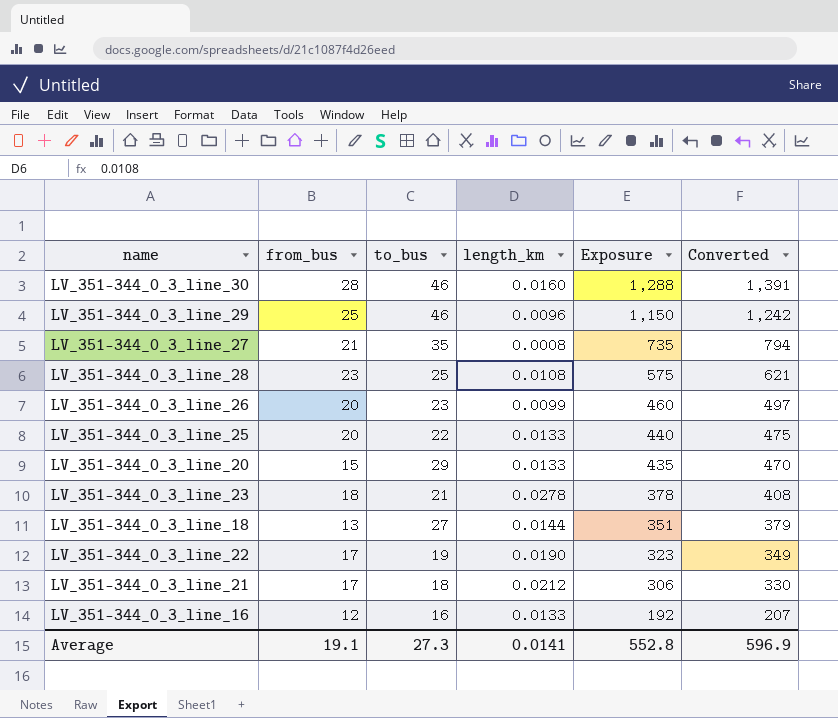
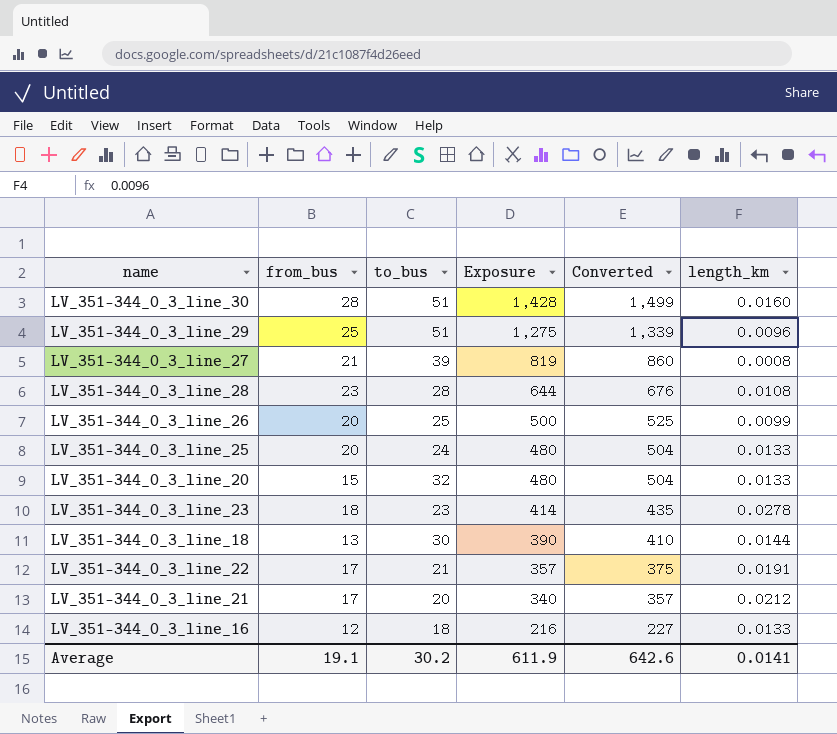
column Converted | formula: [Exposure] * 1.08 -> [Exposure] * 1.05
column length_km | position: 4 -> 6
LV_351-344_0_3_line_30 | to_bus: 46 -> 51
LV_351-344_0_3_line_30 | Exposure: 1,288 -> 1,428
LV_351-344_0_3_line_29 | to_bus: 46 -> 51
LV_351-344_0_3_line_29 | Exposure: 1,150 -> 1,275
LV_351-344_0_3_line_27 | to_bus: 35 -> 39
LV_351-344_0_3_line_27 | Exposure: 735 -> 819
LV_351-344_0_3_line_28 | to_bus: 25 -> 28
LV_351-344_0_3_line_28 | Exposure: 575 -> 644
LV_351-344_0_3_line_26 | to_bus: 23 -> 25
LV_351-344_0_3_line_26 | Exposure: 460 -> 500
LV_351-344_0_3_line_25 | to_bus: 22 -> 24
LV_351-344_0_3_line_25 | Exposure: 440 -> 480
LV_351-344_0_3_line_20 | to_bus: 29 -> 32
LV_351-344_0_3_line_20 | Exposure: 435 -> 480
LV_351-344_0_3_line_23 | to_bus: 21 -> 23
LV_351-344_0_3_line_23 | Exposure: 378 -> 414
LV_351-344_0_3_line_18 | to_bus: 27 -> 30
LV_351-344_0_3_line_18 | Exposure: 351 -> 390
LV_351-344_0_3_line_22 | to_bus: 19 -> 21
LV_351-344_0_3_line_22 | Exposure: 323 -> 357
LV_351-344_0_3_line_22 | length_km: 0.0190 -> 0.0191
LV_351-344_0_3_line_21 | to_bus: 18 -> 20
LV_351-344_0_3_line_21 | Exposure: 306 -> 340
LV_351-344_0_3_line_16 | to_bus: 16 -> 18
LV_351-344_0_3_line_16 | Exposure: 192 -> 216
Average | to_bus: 27.3 -> 30.2
Average | Exposure: 552.8 -> 611.9
Average | Converted: 596.9 -> 642.6

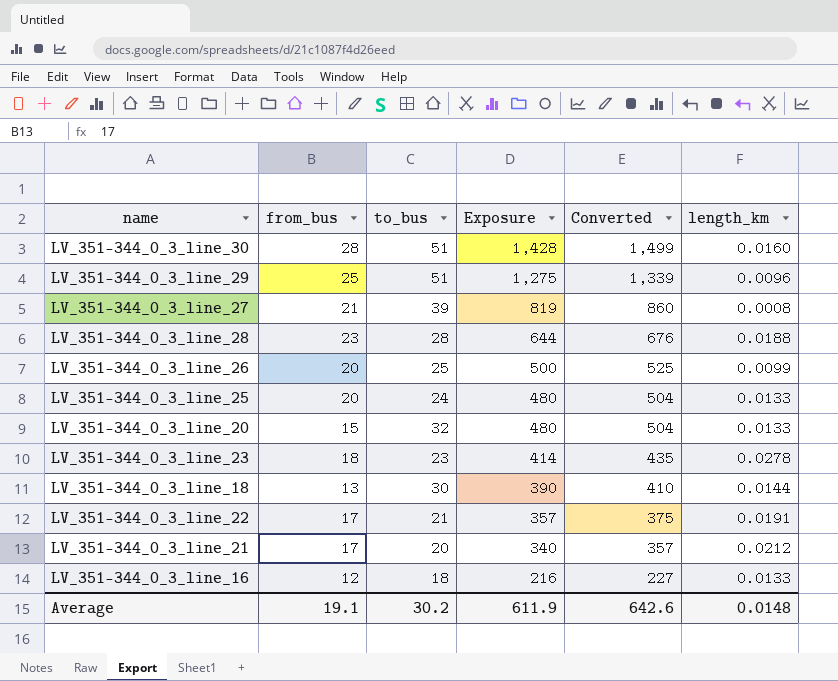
LV_351-344_0_3_line_28 | length_km: 0.0108 -> 0.0188
Average | length_km: 0.0141 -> 0.0148

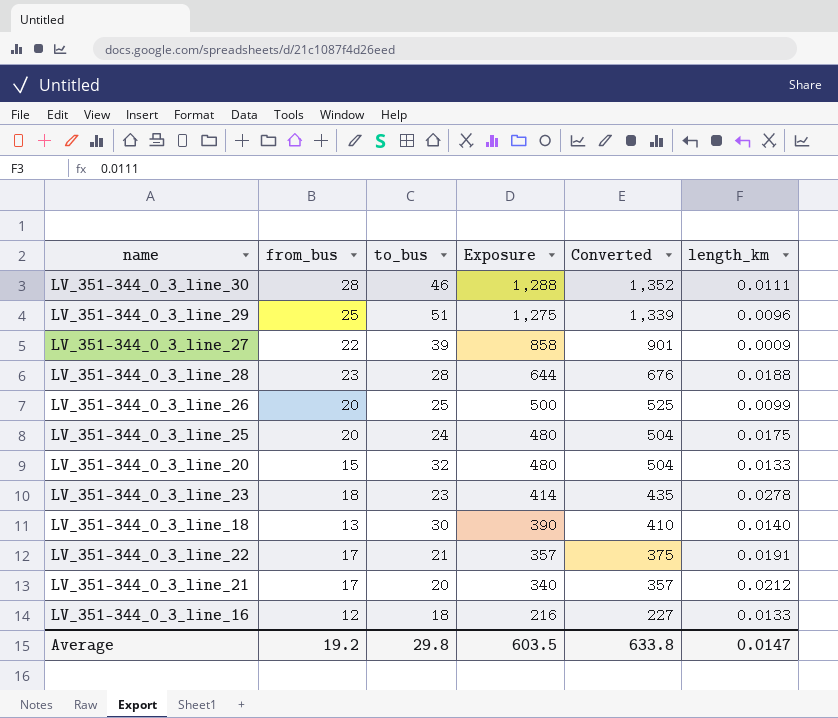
LV_351-344_0_3_line_30 | to_bus: 51 -> 46
LV_351-344_0_3_line_30 | Exposure: 1,428 -> 1,288
LV_351-344_0_3_line_30 | Converted: 1,499 -> 1,352
LV_351-344_0_3_line_30 | length_km: 0.0160 -> 0.0111
LV_351-344_0_3_line_27 | from_bus: 21 -> 22
LV_351-344_0_3_line_27 | Exposure: 819 -> 858
LV_351-344_0_3_line_27 | Converted: 860 -> 901
LV_351-344_0_3_line_27 | length_km: 0.0008 -> 0.0009
LV_351-344_0_3_line_25 | length_km: 0.0133 -> 0.0175
LV_351-344_0_3_line_18 | length_km: 0.0144 -> 0.0140
Average | from_bus: 19.1 -> 19.2
Average | to_bus: 30.2 -> 29.8
Average | Exposure: 611.9 -> 603.5
Average | Converted: 642.6 -> 633.8
Average | length_km: 0.0148 -> 0.0147

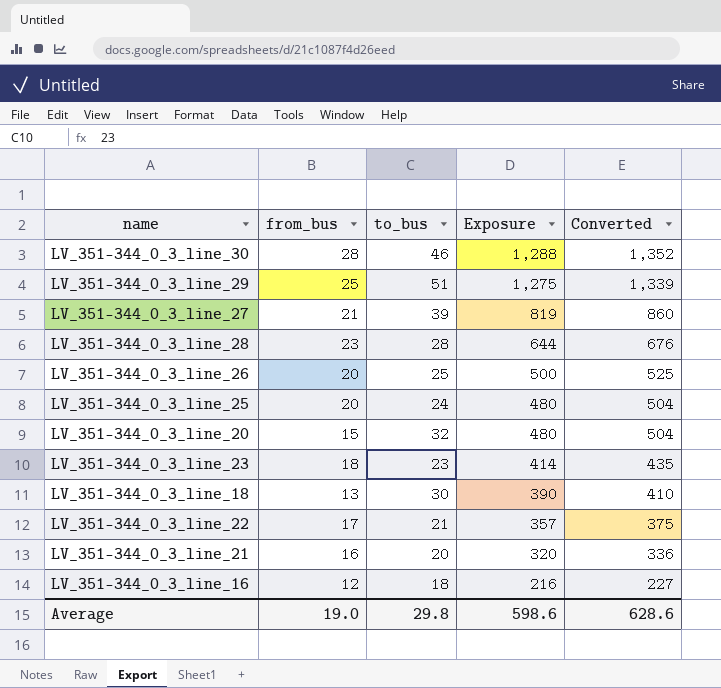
column length_km | position: 6 -> none
LV_351-344_0_3_line_27 | from_bus: 22 -> 21
LV_351-344_0_3_line_27 | Exposure: 858 -> 819
LV_351-344_0_3_line_27 | Converted: 901 -> 860
LV_351-344_0_3_line_21 | from_bus: 17 -> 16
LV_351-344_0_3_line_21 | Exposure: 340 -> 320
LV_351-344_0_3_line_21 | Converted: 357 -> 336
Average | from_bus: 19.2 -> 19.0
Average | Exposure: 603.5 -> 598.6
Average | Converted: 633.8 -> 628.6

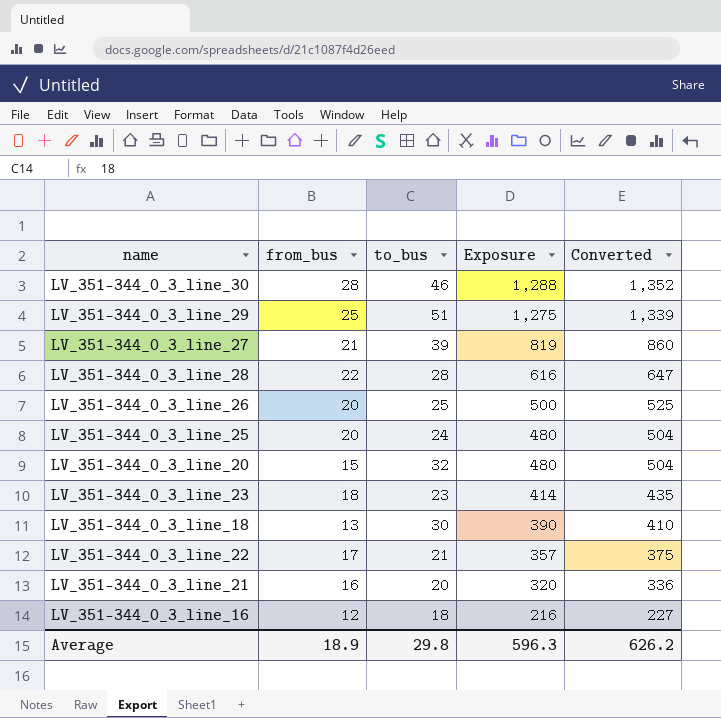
LV_351-344_0_3_line_28 | from_bus: 23 -> 22
LV_351-344_0_3_line_28 | Exposure: 644 -> 616
LV_351-344_0_3_line_28 | Converted: 676 -> 647
Average | from_bus: 19.0 -> 18.9
Average | Exposure: 598.6 -> 596.3
Average | Converted: 628.6 -> 626.2

